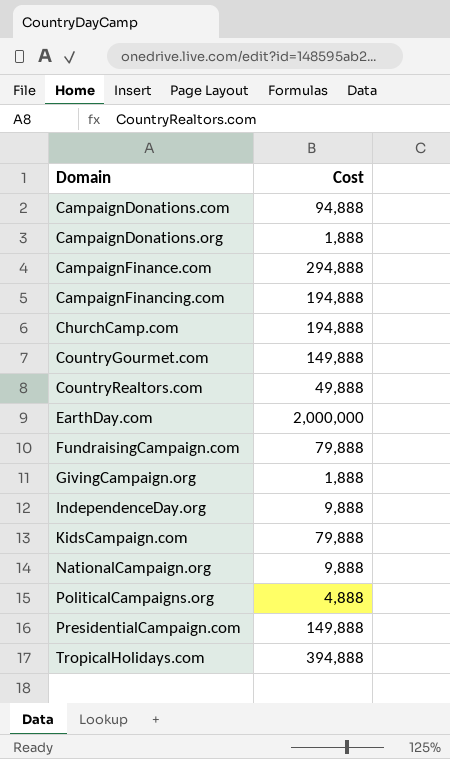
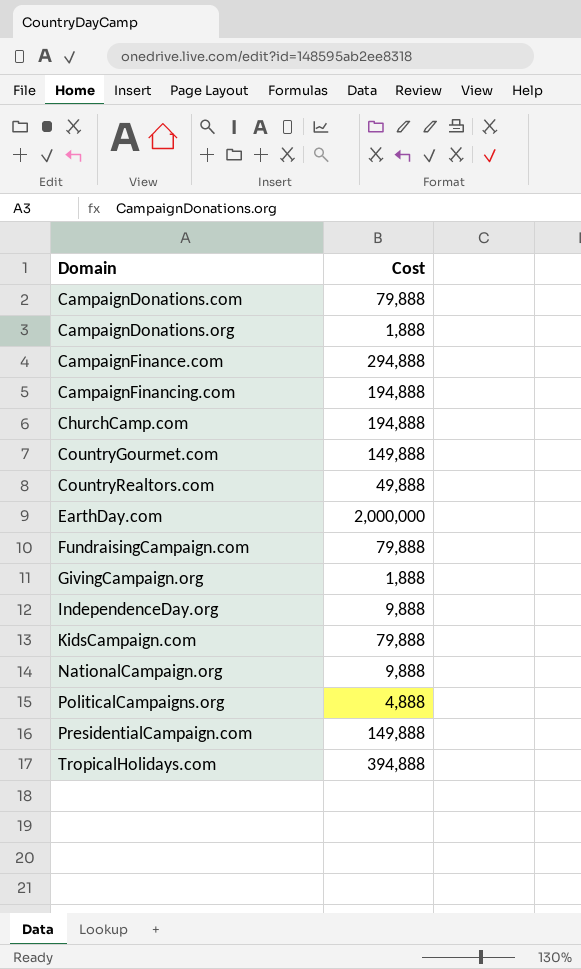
CampaignDonations.com | Cost: 94,888 -> 79,888

